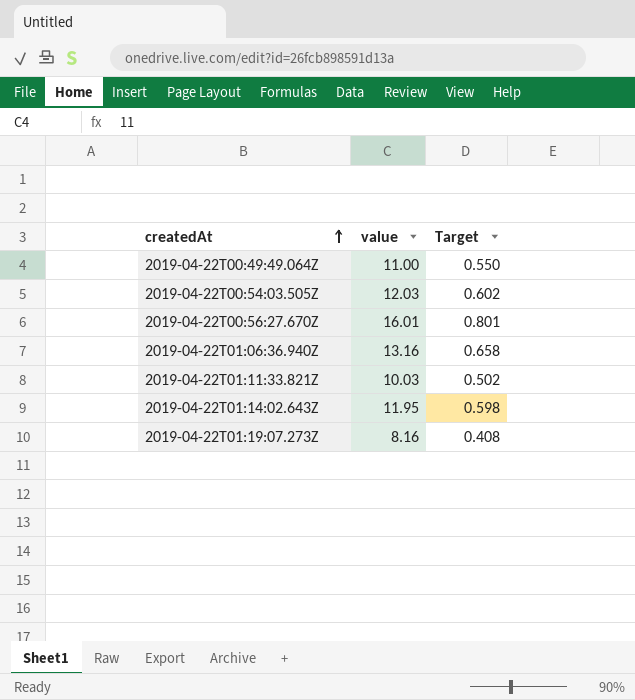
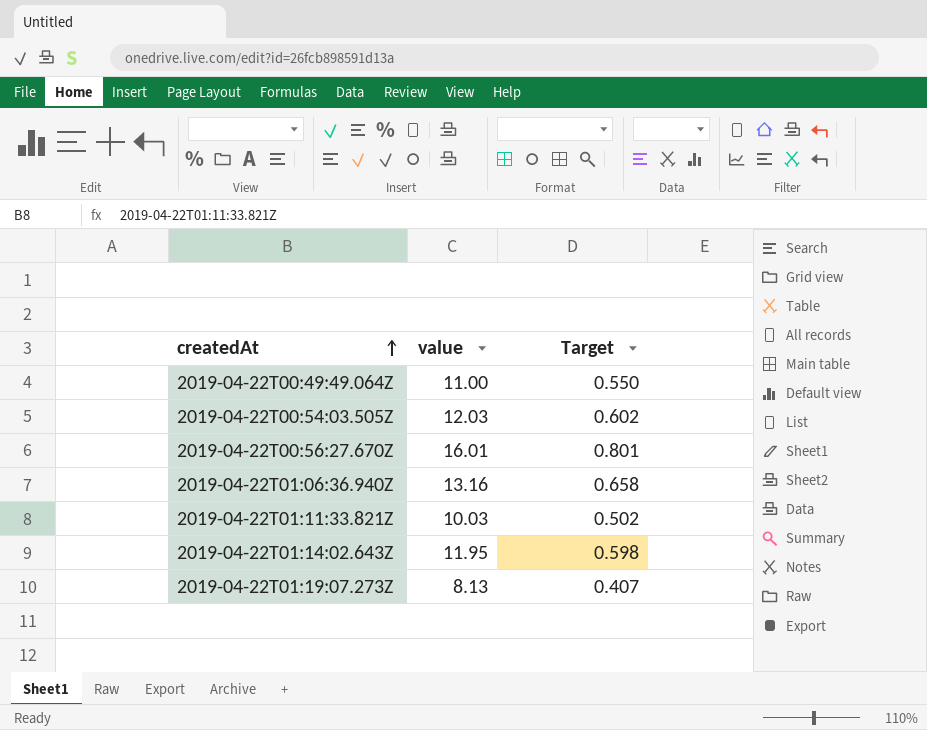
2019-04-22T01:19:07.273Z | value: 8.16 -> 8.13
2019-04-22T01:19:07.273Z | Target: 0.408 -> 0.407

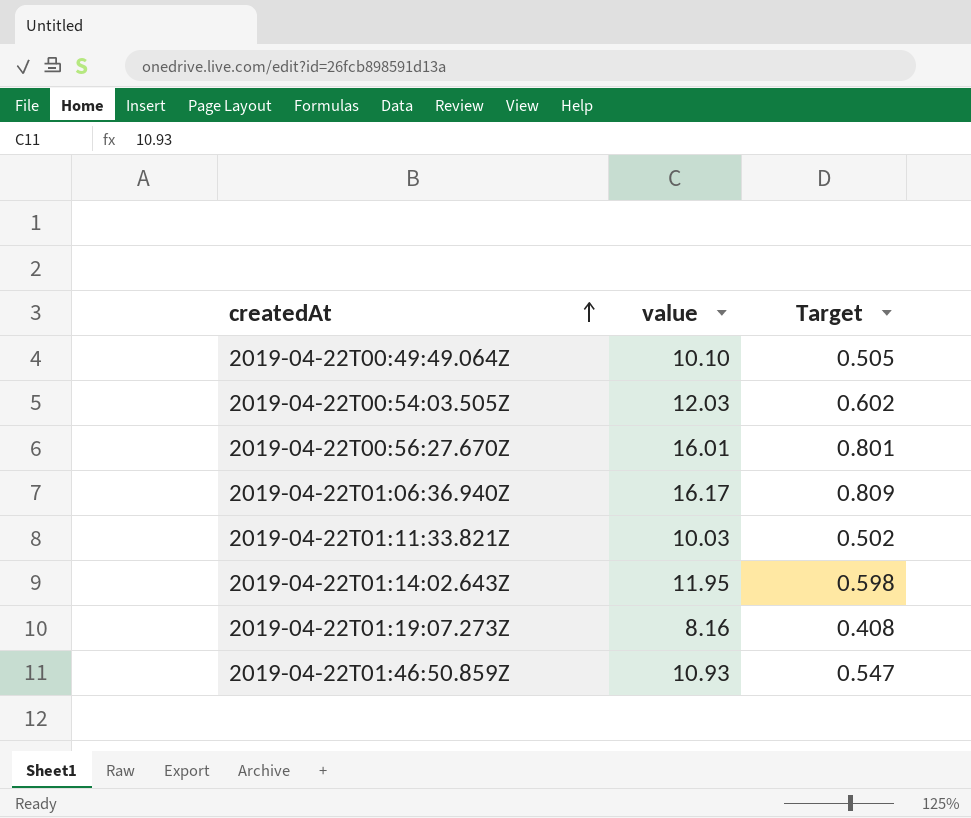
2019-04-22T00:49:49.064Z | value: 11.00 -> 10.10
2019-04-22T00:49:49.064Z | Target: 0.550 -> 0.505
2019-04-22T01:06:36.940Z | value: 13.16 -> 16.17
2019-04-22T01:06:36.940Z | Target: 0.658 -> 0.809
2019-04-22T01:19:07.273Z | value: 8.13 -> 8.16
2019-04-22T01:19:07.273Z | Target: 0.407 -> 0.408
row 2019-04-22T01:46:50.859Z: none -> 10.93 | 0.547

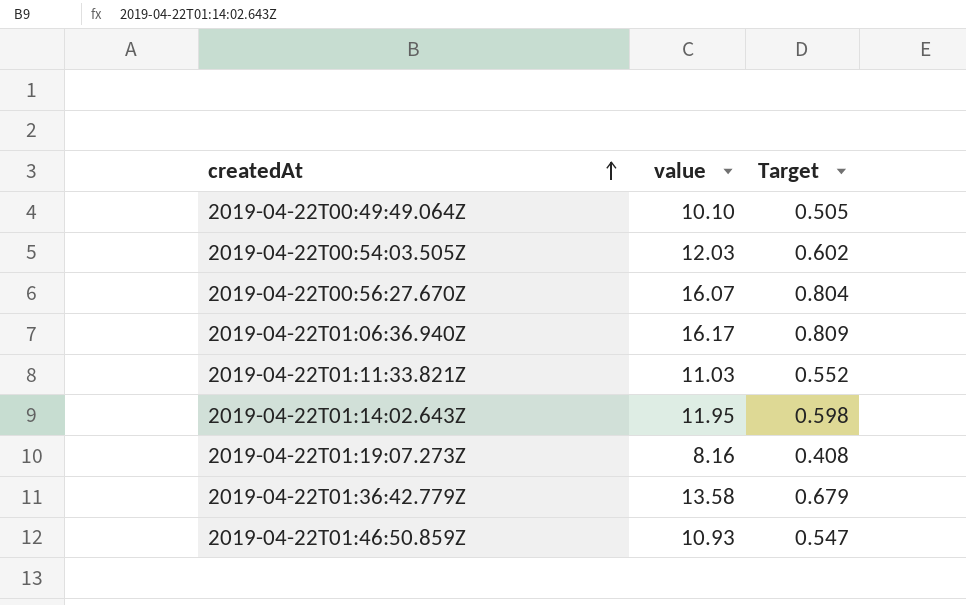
2019-04-22T00:56:27.670Z | value: 16.01 -> 16.07
2019-04-22T00:56:27.670Z | Target: 0.801 -> 0.804
2019-04-22T01:11:33.821Z | value: 10.03 -> 11.03
2019-04-22T01:11:33.821Z | Target: 0.502 -> 0.552
row 2019-04-22T01:36:42.779Z: none -> 13.58 | 0.679

